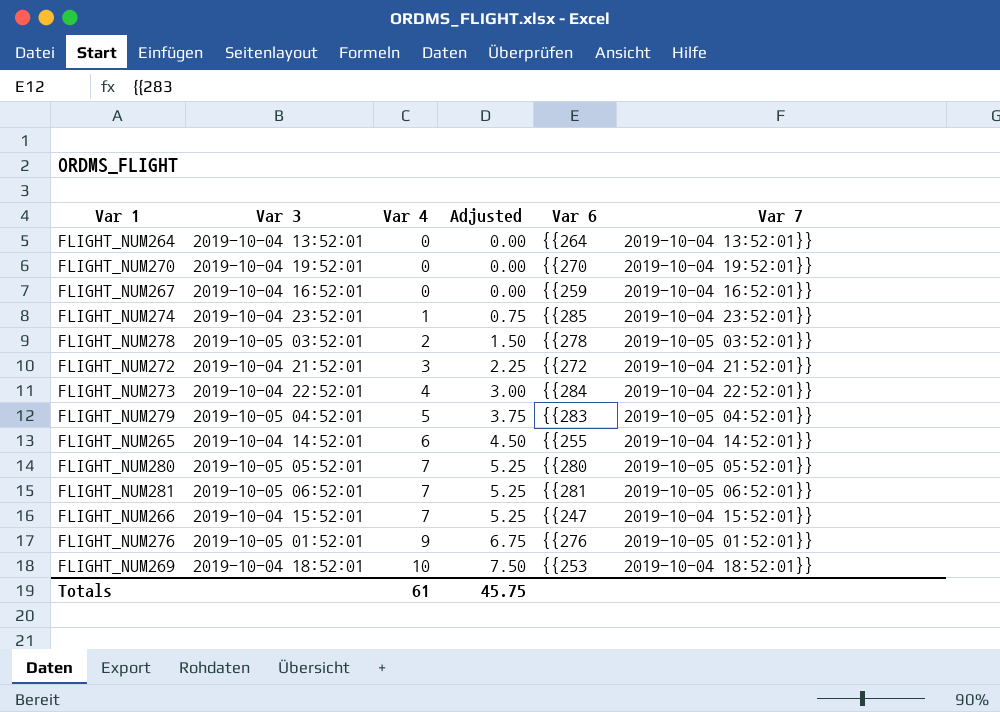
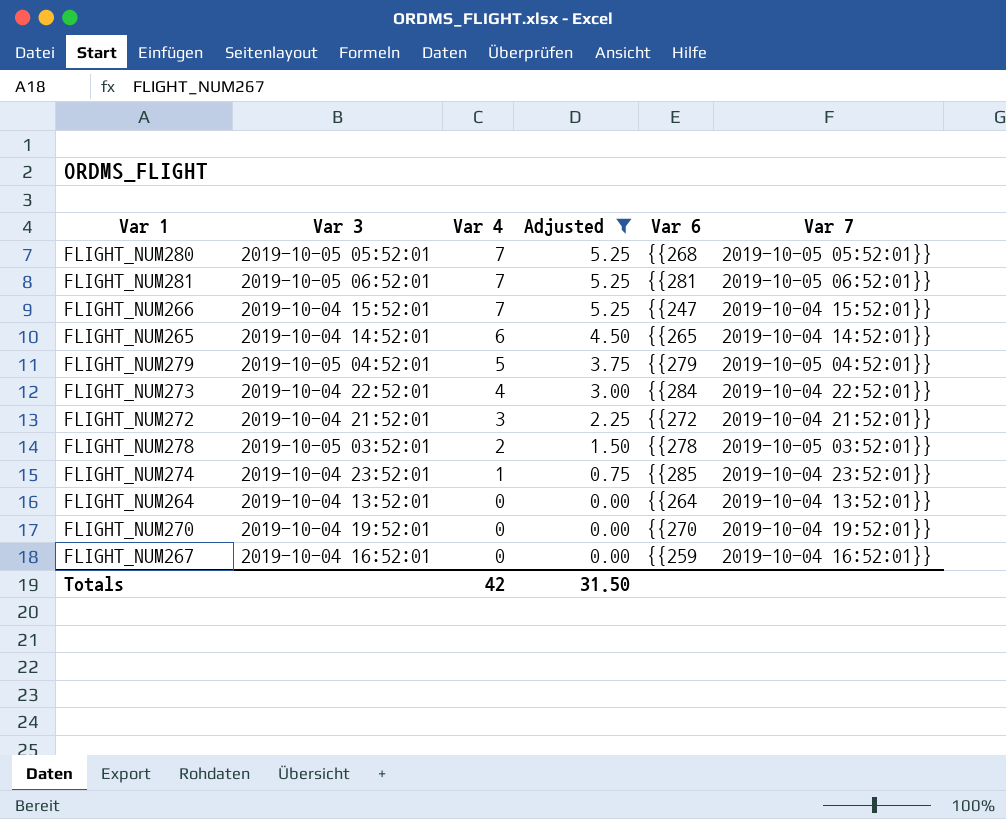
filter: none -> Adjusted <= 5.25
row order: Var 4 ascending -> Var 4 descending
FLIGHT_NUM280 | Var 6: {{280 -> {{268
FLIGHT_NUM265 | Var 6: {{255 -> {{265
FLIGHT_NUM279 | Var 6: {{283 -> {{279
Totals | Var 4: 61 -> 42
Totals | Adjusted: 45.75 -> 31.50

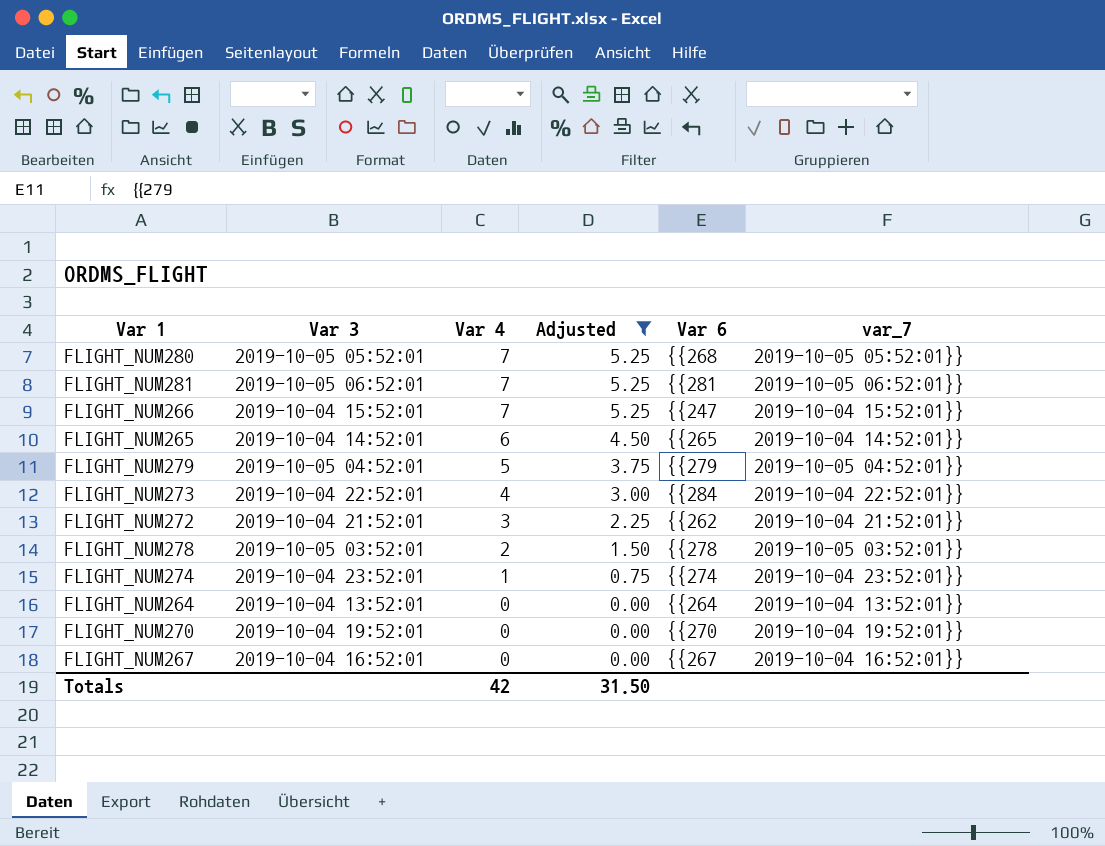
column name: Var 7 -> var_7
FLIGHT_NUM272 | Var 6: {{272 -> {{262
FLIGHT_NUM274 | Var 6: {{285 -> {{274
FLIGHT_NUM267 | Var 6: {{259 -> {{267

